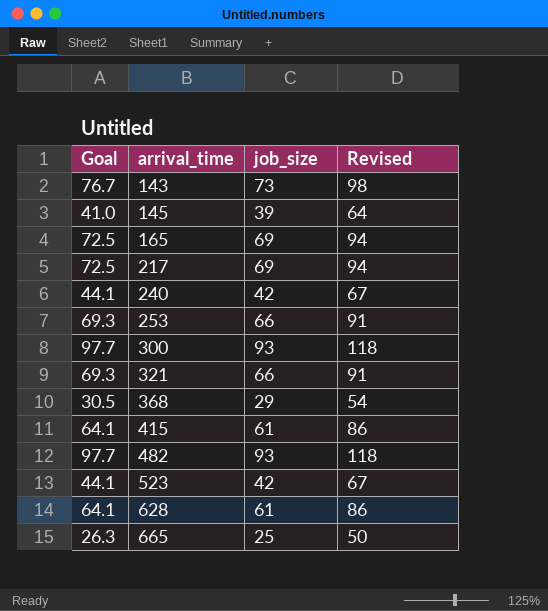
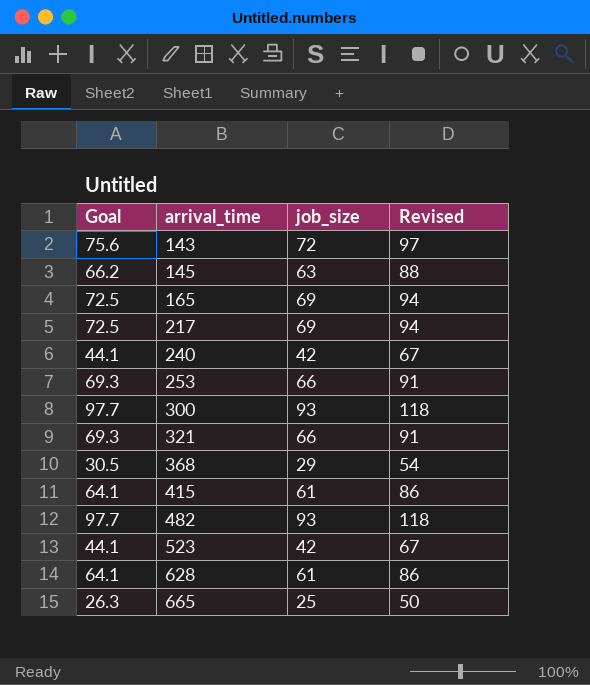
143 | Goal: 76.7 -> 75.6
143 | job_size: 73 -> 72
143 | Revised: 98 -> 97
145 | Goal: 41.0 -> 66.2
145 | job_size: 39 -> 63
145 | Revised: 64 -> 88

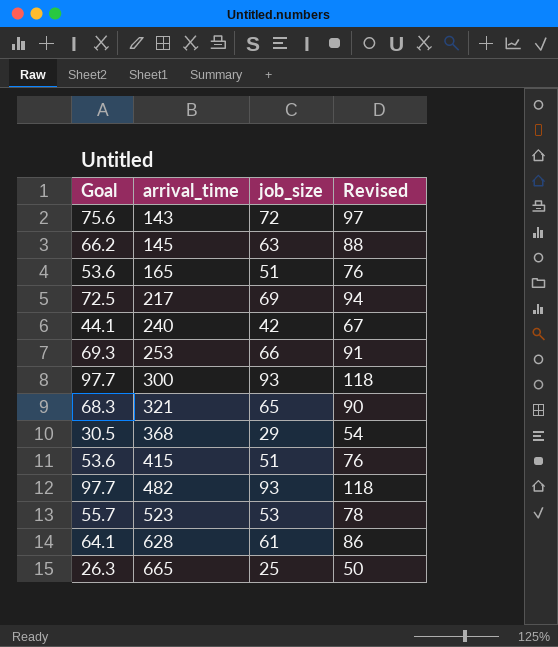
165 | Goal: 72.5 -> 53.6
165 | job_size: 69 -> 51
165 | Revised: 94 -> 76
321 | Goal: 69.3 -> 68.3
321 | job_size: 66 -> 65
321 | Revised: 91 -> 90
415 | Goal: 64.1 -> 53.6
415 | job_size: 61 -> 51
415 | Revised: 86 -> 76
523 | Goal: 44.1 -> 55.7
523 | job_size: 42 -> 53
523 | Revised: 67 -> 78

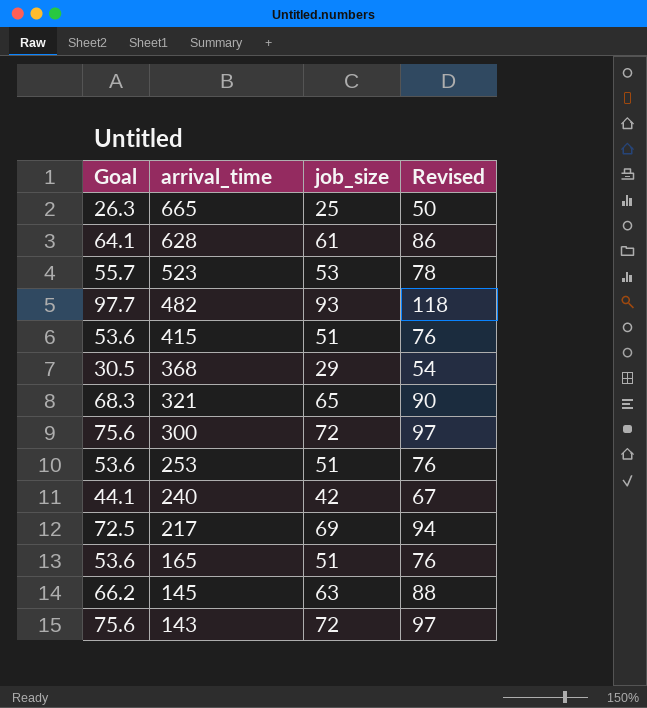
row order: arrival_time ascending -> arrival_time descending
300 | Goal: 97.7 -> 75.6
300 | job_size: 93 -> 72
300 | Revised: 118 -> 97
253 | Goal: 69.3 -> 53.6
253 | job_size: 66 -> 51
253 | Revised: 91 -> 76

